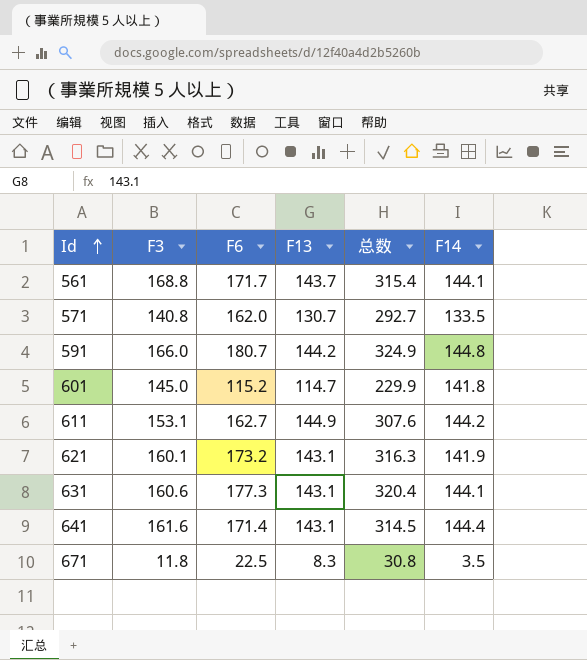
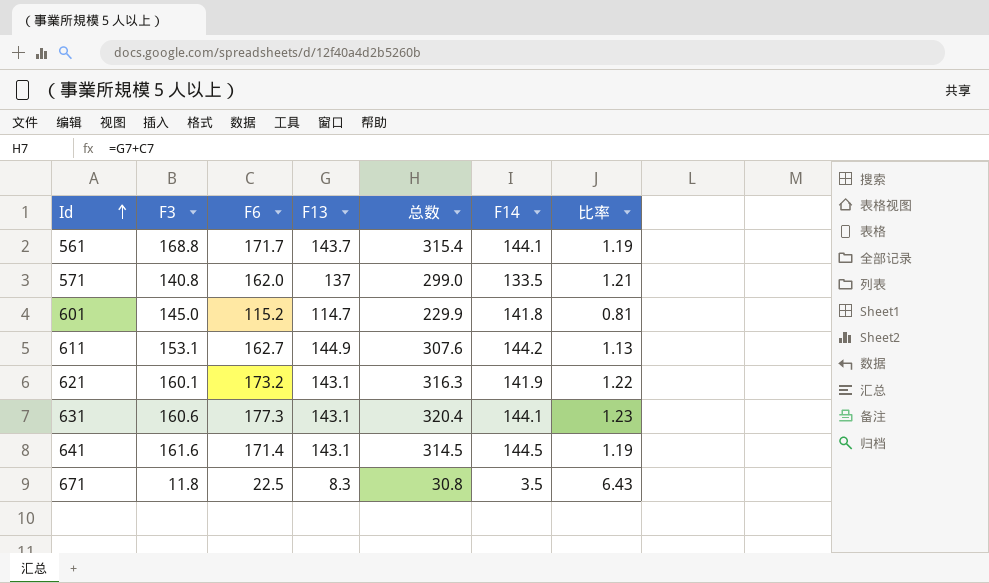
column 比率 | formula: none -> [F6] / [F14]
row 591: 166.0 | 180.7 | 144.2 | 324.9 | 144.8 -> none
571 | F13: 130.7 -> 137
571 | 总数: 292.7 -> 299.0
641 | F14: 144.4 -> 144.5

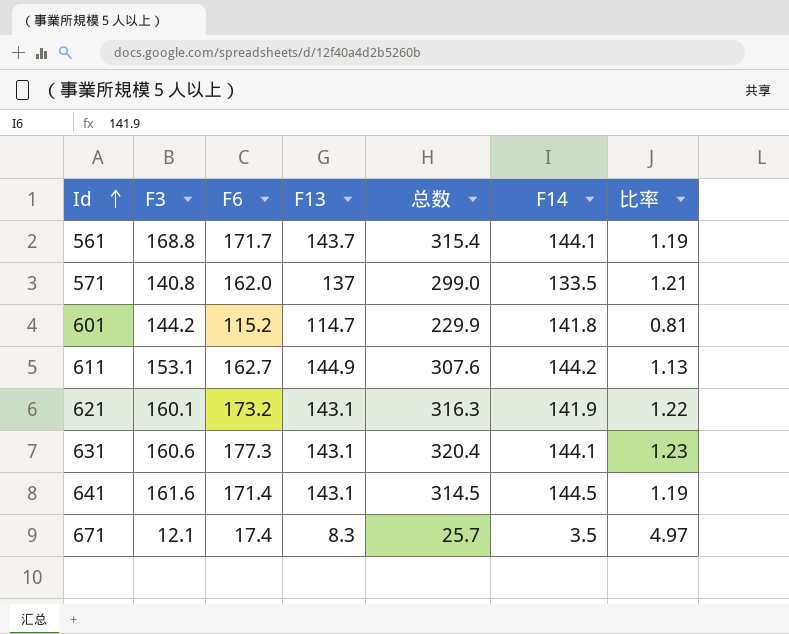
601 | F3: 145.0 -> 144.2
671 | F3: 11.8 -> 12.1
671 | F6: 22.5 -> 17.4
671 | 总数: 30.8 -> 25.7
671 | 比率: 6.43 -> 4.97

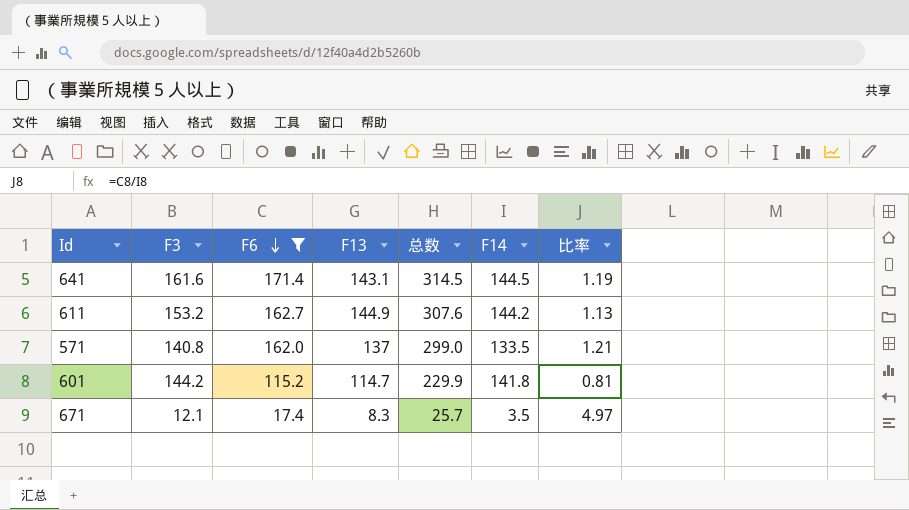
filter: none -> F6 <= 171.4
row order: Id ascending -> F6 descending
611 | F3: 153.1 -> 153.2

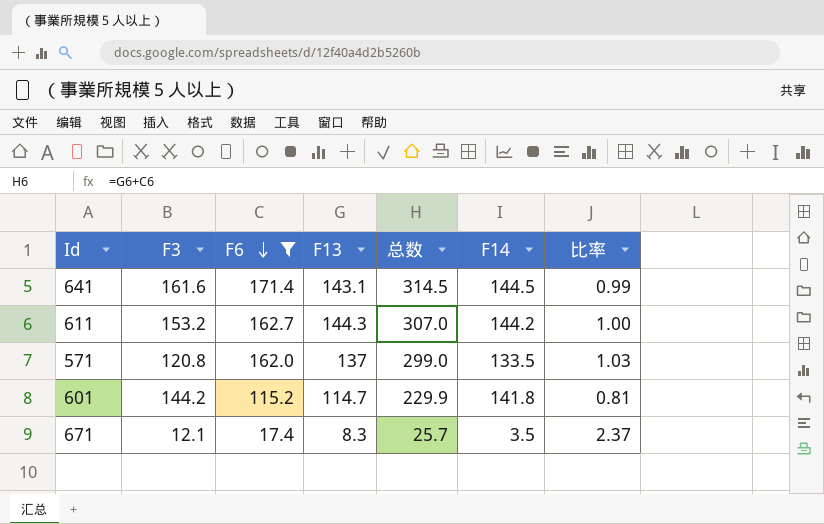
column 比率 | formula: [F6] / [F14] -> [F13] / [F14]
611 | F13: 144.9 -> 144.3
611 | 总数: 307.6 -> 307.0
571 | F3: 140.8 -> 120.8

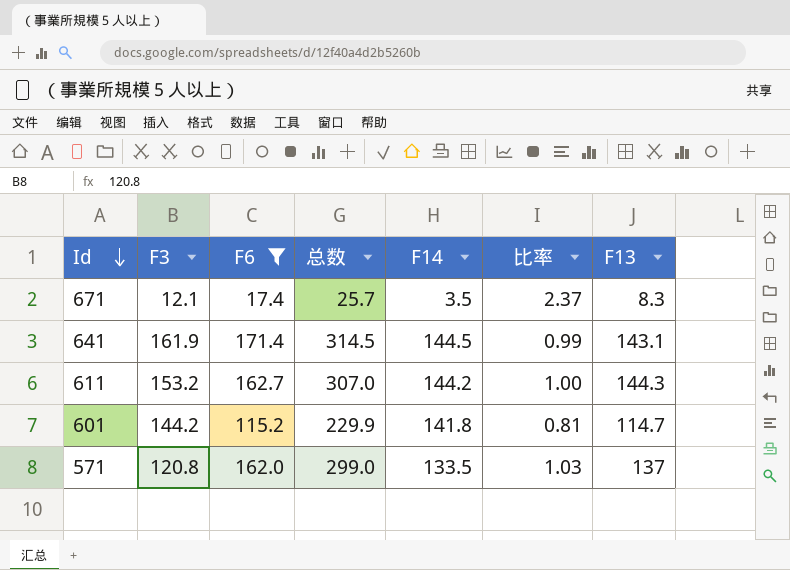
row order: F6 descending -> Id descending
column F13 | position: 4 -> 7
641 | F3: 161.6 -> 161.9

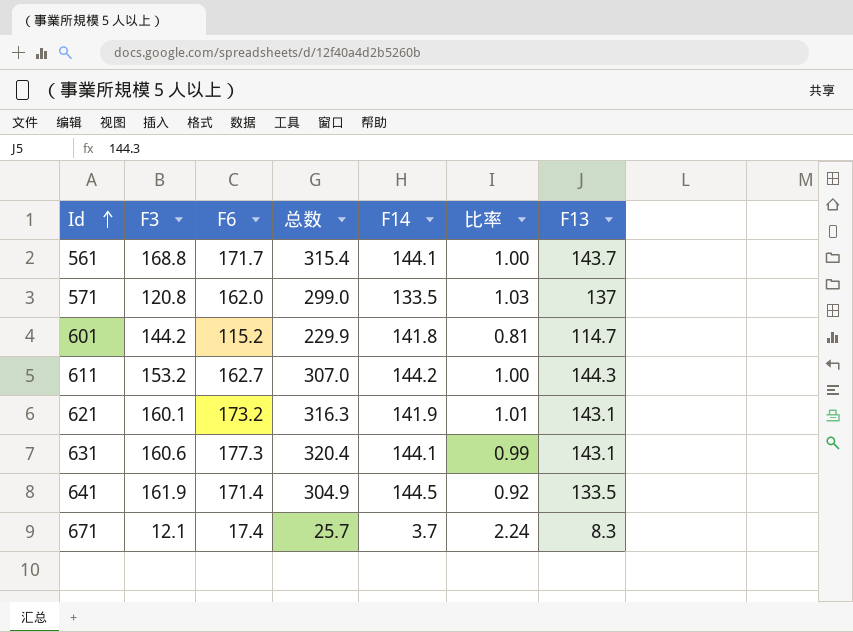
filter: F6 <= 171.4 -> none
row order: Id descending -> Id ascending
641 | 总数: 314.5 -> 304.9
641 | 比率: 0.99 -> 0.92
641 | F13: 143.1 -> 133.5
671 | F14: 3.5 -> 3.7
671 | 比率: 2.37 -> 2.24

